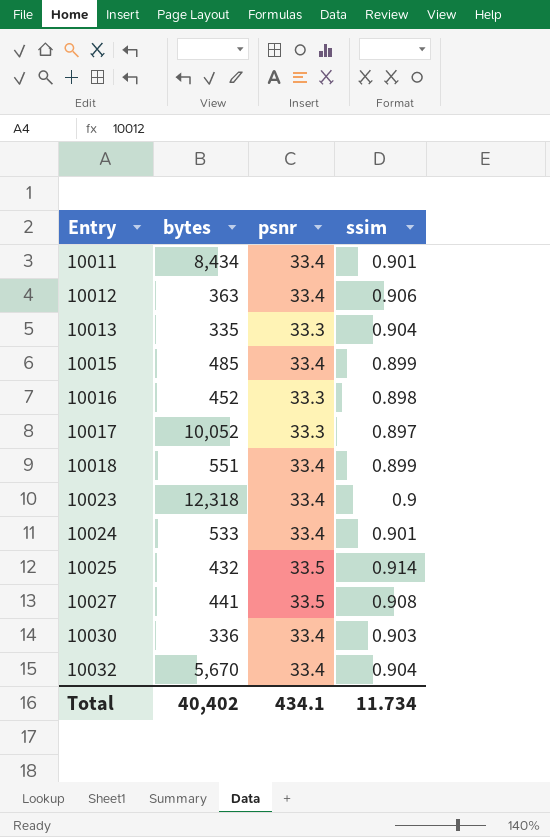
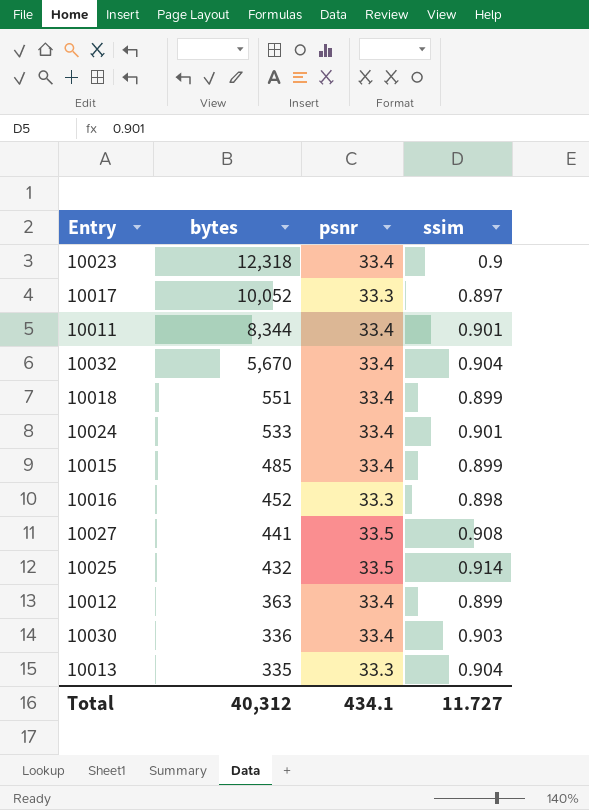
row order: Entry ascending -> bytes descending
10011 | bytes: 8,434 -> 8,344
10012 | ssim: 0.906 -> 0.899
Total | bytes: 40,402 -> 40,312
Total | ssim: 11.734 -> 11.727

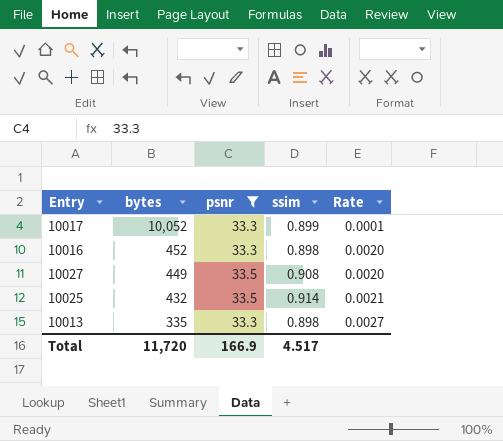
filter: none -> psnr != 33.4
column Rate | formula: none -> [ssim] / [bytes]
10017 | ssim: 0.897 -> 0.899
10027 | bytes: 441 -> 449
10013 | ssim: 0.904 -> 0.898
Total | bytes: 40,312 -> 11,720
Total | psnr: 434.1 -> 166.9
Total | ssim: 11.727 -> 4.517

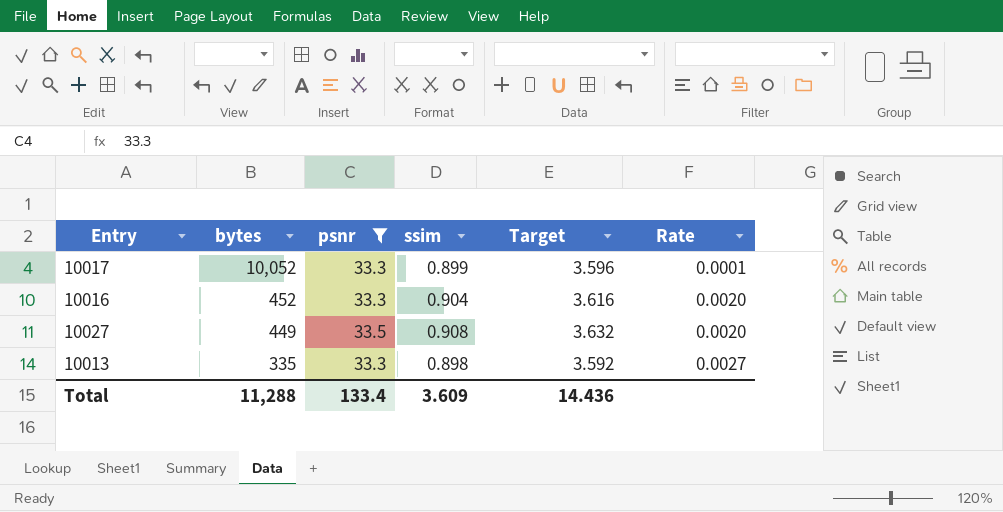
column Target | formula: none -> [ssim] * 4
row 10025: 432 | 33.5 | 0.914 | 0.0021 -> none
10016 | ssim: 0.898 -> 0.904
Total | bytes: 11,720 -> 11,288
Total | psnr: 166.9 -> 133.4
Total | ssim: 4.517 -> 3.609

